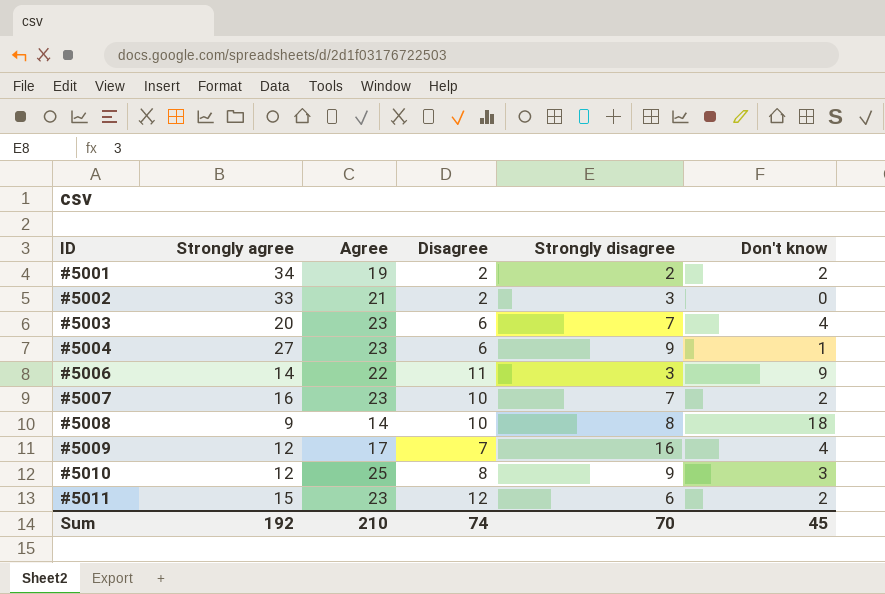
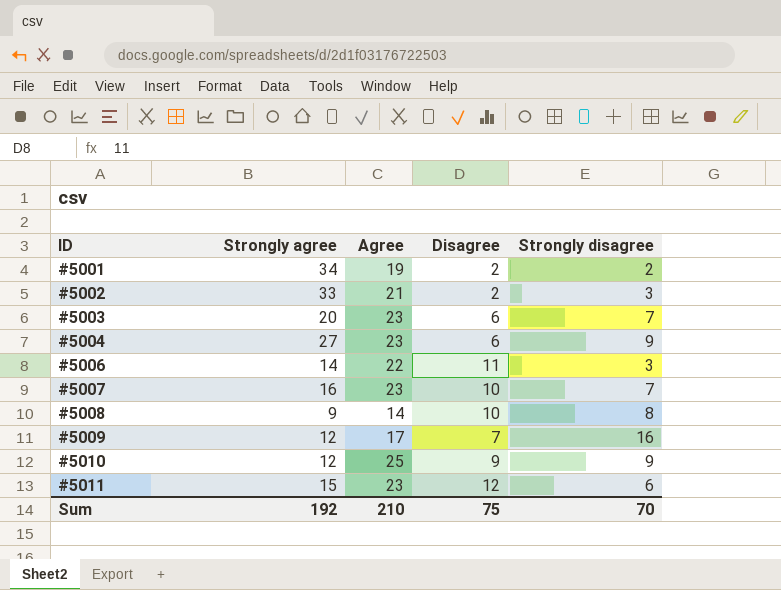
column Don't know | position: 6 -> none
#5010 | Disagree: 8 -> 9
Sum | Disagree: 74 -> 75

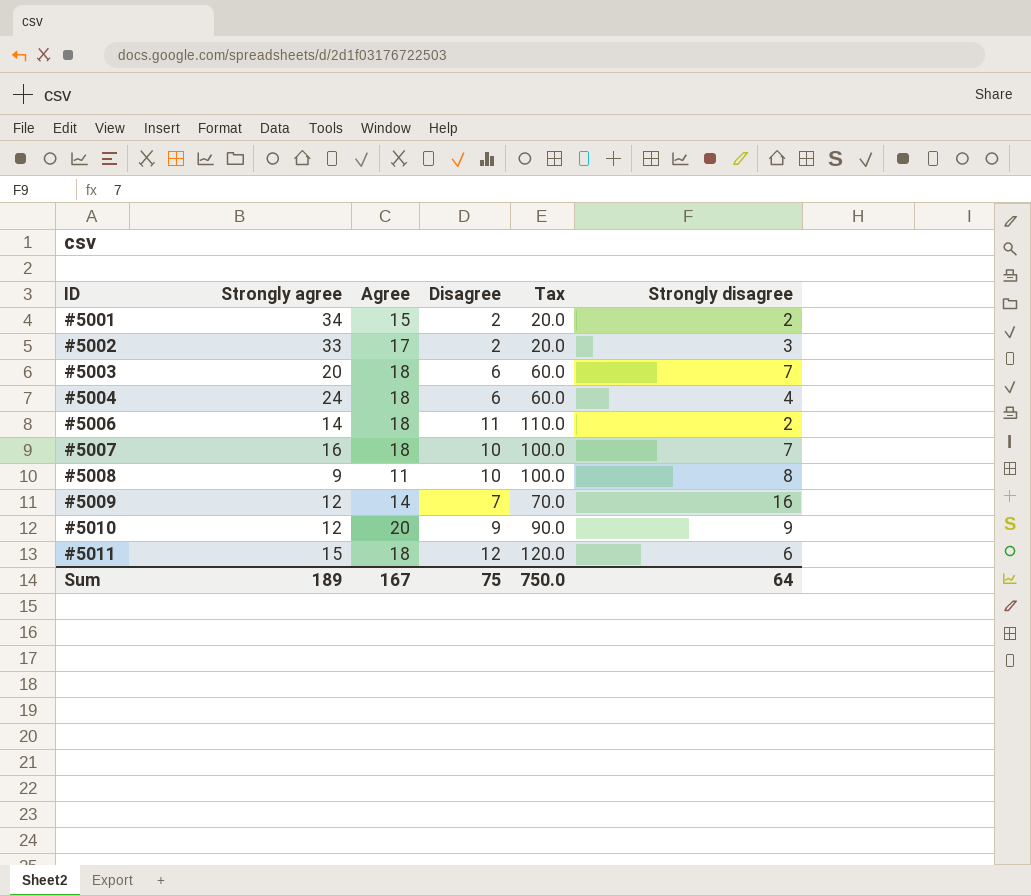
column Tax | formula: none -> [Disagree] * 10
#5001 | Agree: 19 -> 15
#5002 | Agree: 21 -> 17
#5003 | Agree: 23 -> 18
#5004 | Strongly agree: 27 -> 24
#5004 | Agree: 23 -> 18
#5004 | Strongly disagree: 9 -> 4
#5006 | Agree: 22 -> 18
#5006 | Strongly disagree: 3 -> 2
#5007 | Agree: 23 -> 18
#5008 | Agree: 14 -> 11
#5009 | Agree: 17 -> 14
#5010 | Agree: 25 -> 20
#5011 | Agree: 23 -> 18
Sum | Strongly agree: 192 -> 189
Sum | Agree: 210 -> 167
Sum | Strongly disagree: 70 -> 64

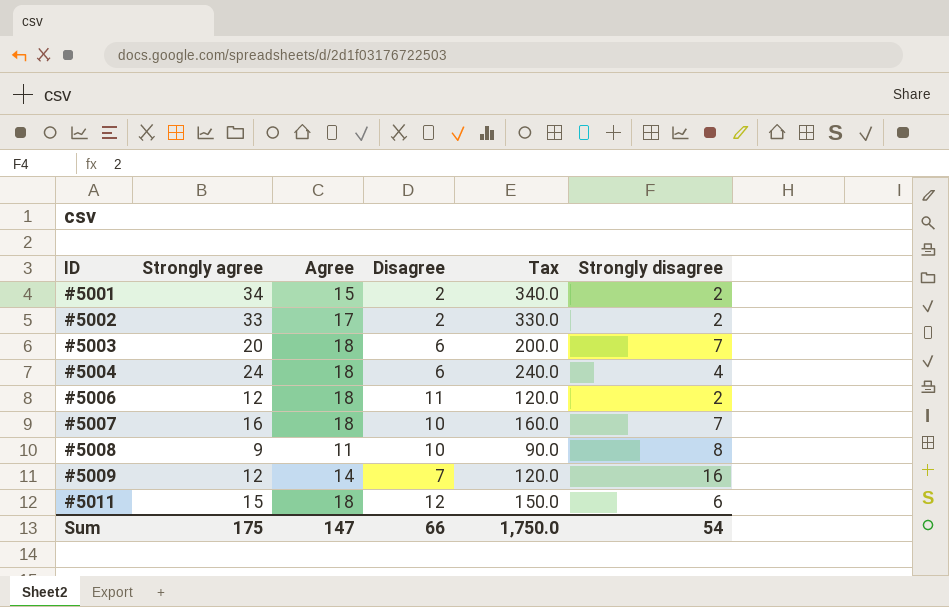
column Tax | formula: [Disagree] * 10 -> [Strongly agree] * 10
row #5010: 12 | 20 | 9 | 90.0 | 9 -> none
#5002 | Strongly disagree: 3 -> 2
#5006 | Strongly agree: 14 -> 12
Sum | Strongly agree: 189 -> 175
Sum | Agree: 167 -> 147
Sum | Disagree: 75 -> 66
Sum | Tax: 750.0 -> 1,750.0
Sum | Strongly disagree: 64 -> 54

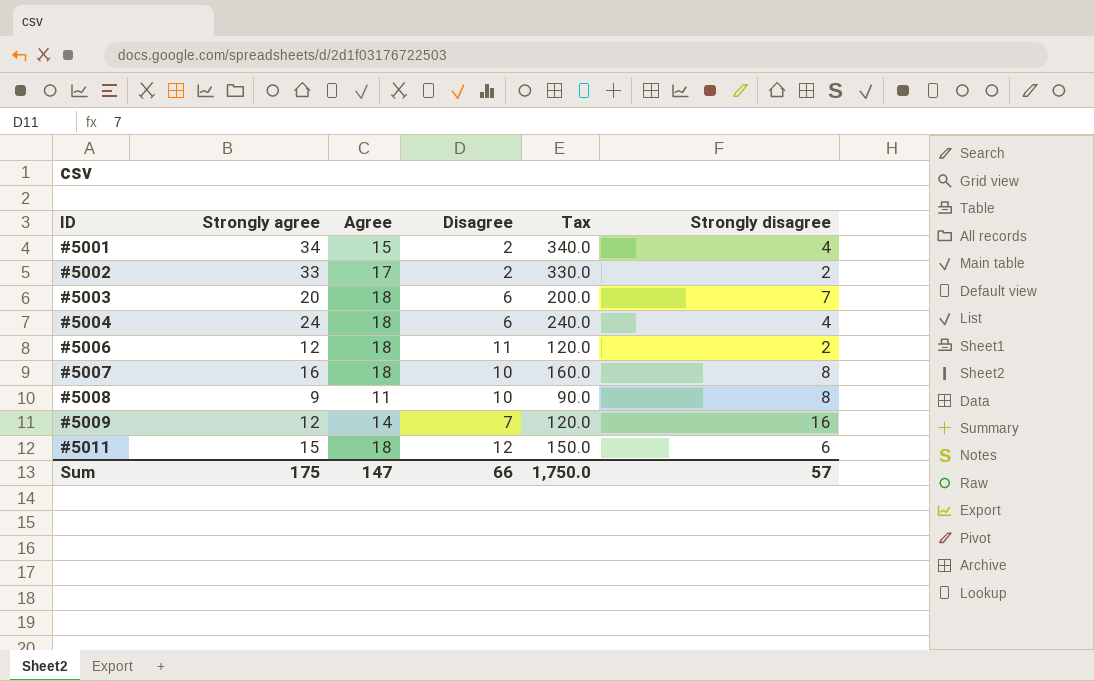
#5001 | Strongly disagree: 2 -> 4
#5007 | Strongly disagree: 7 -> 8
Sum | Strongly disagree: 54 -> 57

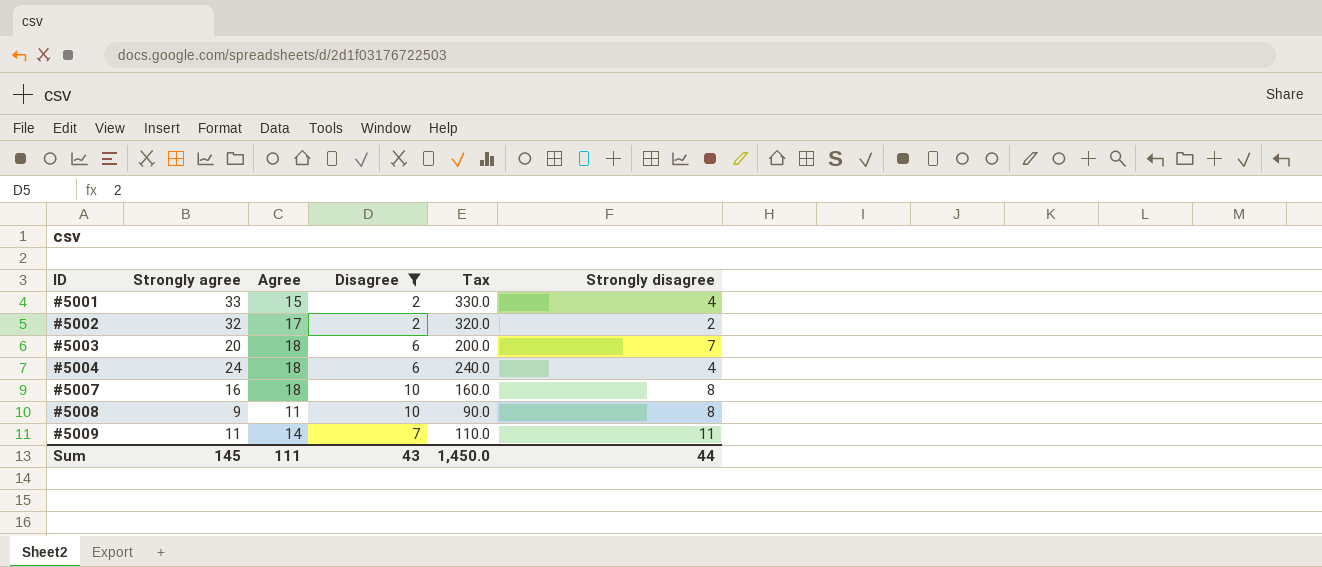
filter: none -> Disagree <= 10
#5001 | Strongly agree: 34 -> 33
#5001 | Tax: 340.0 -> 330.0
#5002 | Strongly agree: 33 -> 32
#5002 | Tax: 330.0 -> 320.0
#5009 | Strongly agree: 12 -> 11
#5009 | Tax: 120.0 -> 110.0
#5009 | Strongly disagree: 16 -> 11
Sum | Strongly agree: 175 -> 145
Sum | Agree: 147 -> 111
Sum | Disagree: 66 -> 43
Sum | Tax: 1,750.0 -> 1,450.0
Sum | Strongly disagree: 57 -> 44

